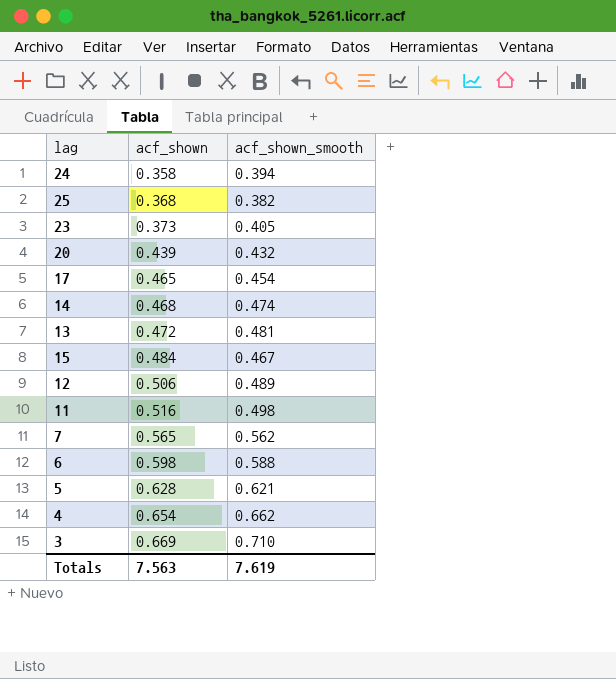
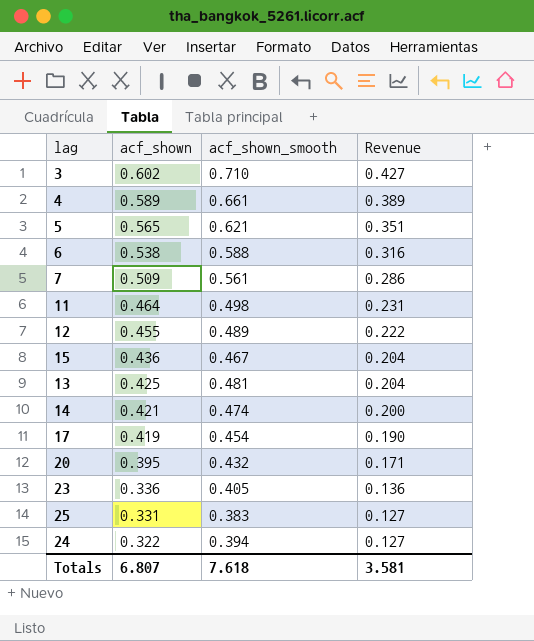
row order: acf_shown ascending -> acf_shown descending
column Revenue | formula: none -> [acf_shown] * [acf_shown_smooth]
3 | acf_shown: 0.669 -> 0.602
4 | acf_shown: 0.654 -> 0.589
4 | acf_shown_smooth: 0.662 -> 0.661
5 | acf_shown: 0.628 -> 0.565
6 | acf_shown: 0.598 -> 0.538
7 | acf_shown: 0.565 -> 0.509
7 | acf_shown_smooth: 0.562 -> 0.561
11 | acf_shown: 0.516 -> 0.464
12 | acf_shown: 0.506 -> 0.455
15 | acf_shown: 0.484 -> 0.436
13 | acf_shown: 0.472 -> 0.425
14 | acf_shown: 0.468 -> 0.421
17 | acf_shown: 0.465 -> 0.419
20 | acf_shown: 0.439 -> 0.395
23 | acf_shown: 0.373 -> 0.336
25 | acf_shown: 0.368 -> 0.331
25 | acf_shown_smooth: 0.382 -> 0.383
24 | acf_shown: 0.358 -> 0.322
Totals | acf_shown: 7.563 -> 6.807
Totals | acf_shown_smooth: 7.619 -> 7.618

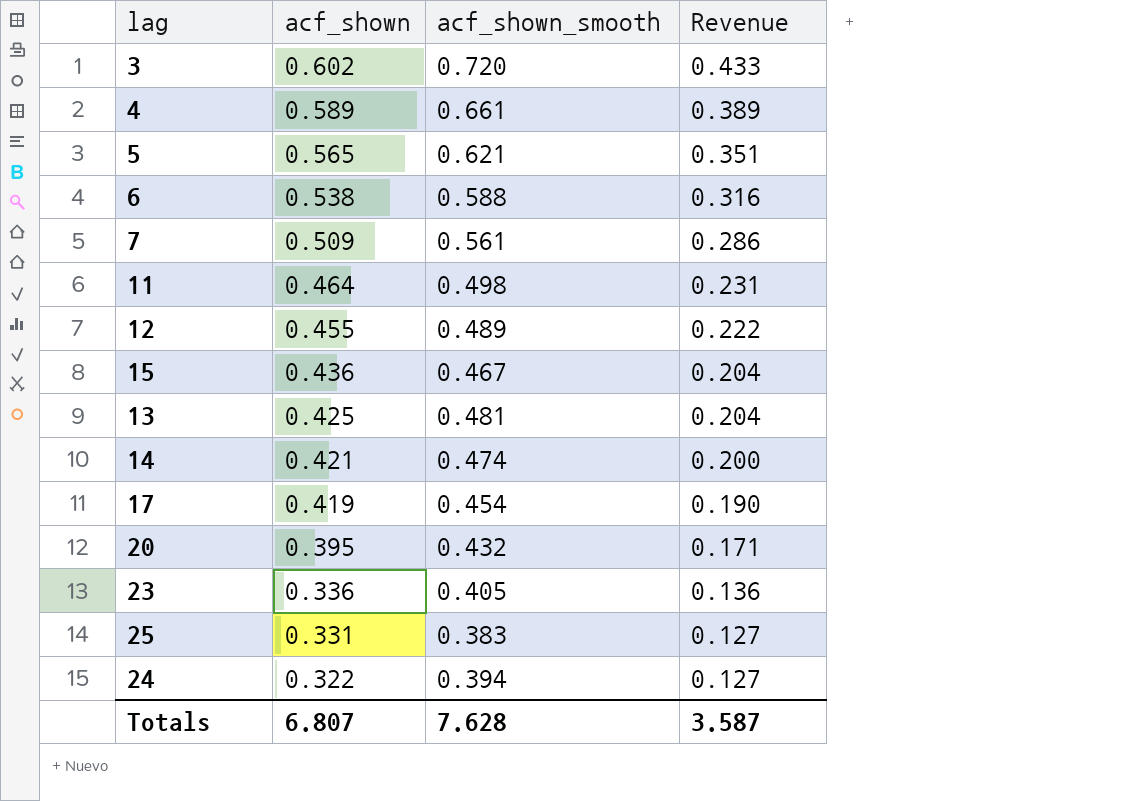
3 | acf_shown_smooth: 0.710 -> 0.720
3 | Revenue: 0.427 -> 0.433
Totals | acf_shown_smooth: 7.618 -> 7.628
Totals | Revenue: 3.581 -> 3.587

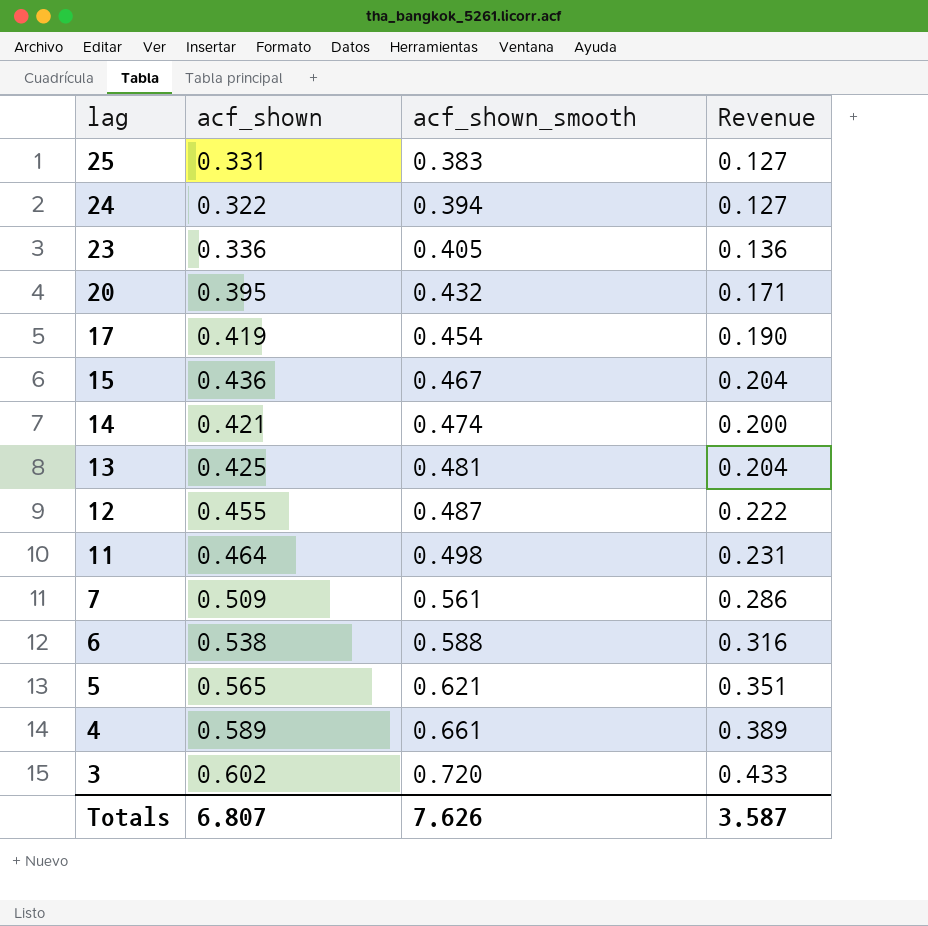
row order: acf_shown descending -> lag descending
12 | acf_shown_smooth: 0.489 -> 0.487
Totals | acf_shown_smooth: 7.628 -> 7.626

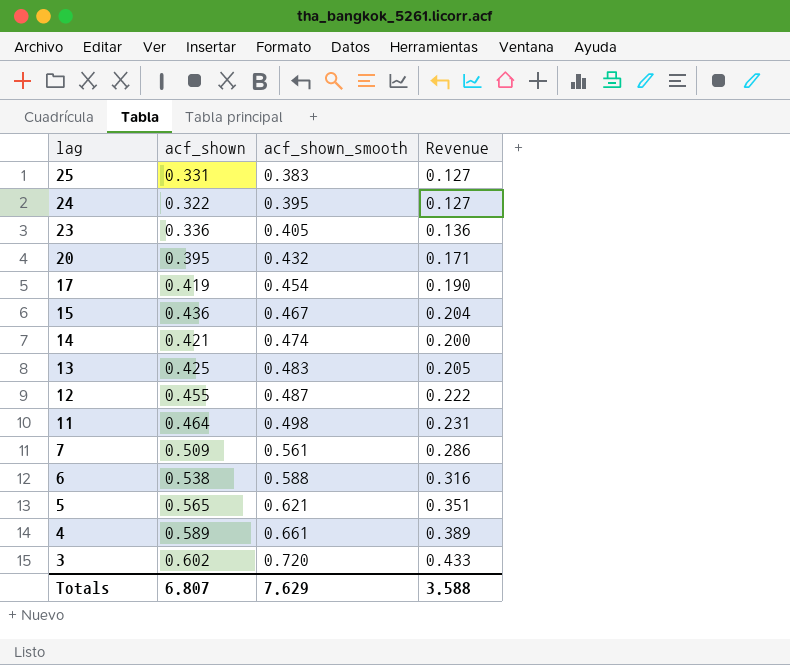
24 | acf_shown_smooth: 0.394 -> 0.395
13 | acf_shown_smooth: 0.481 -> 0.483
13 | Revenue: 0.204 -> 0.205
Totals | acf_shown_smooth: 7.626 -> 7.629
Totals | Revenue: 3.587 -> 3.588

